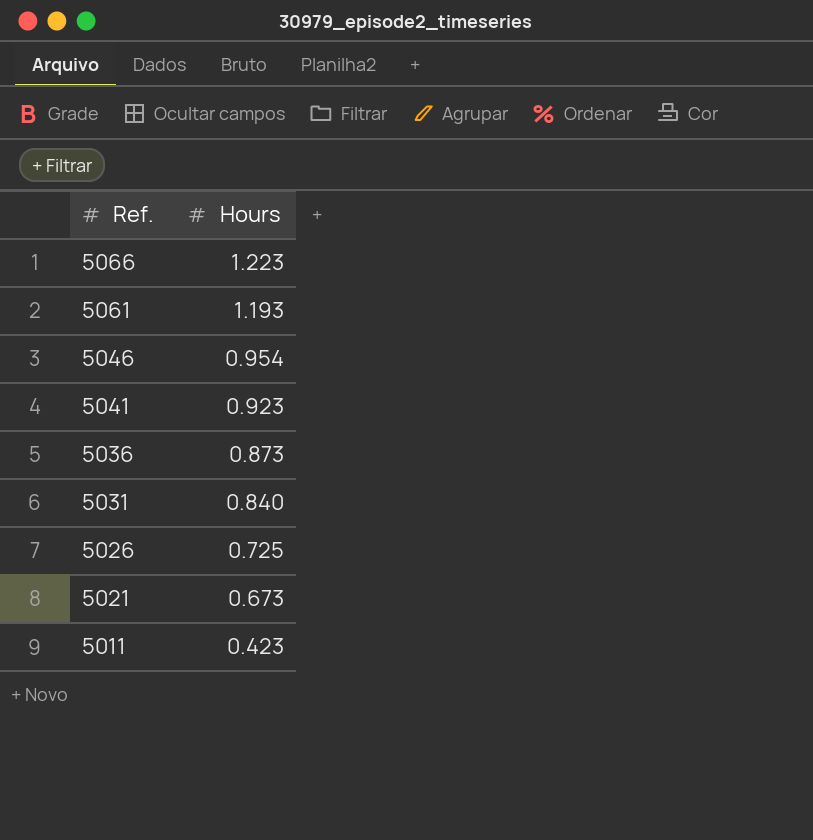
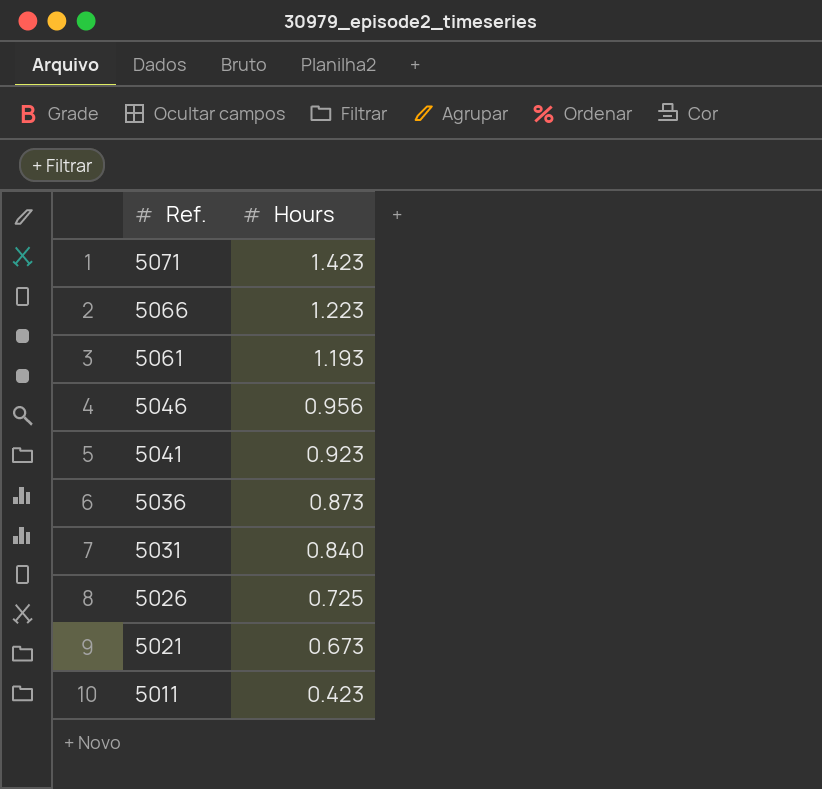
row 5071: none -> 1.423
5046 | Hours: 0.954 -> 0.956

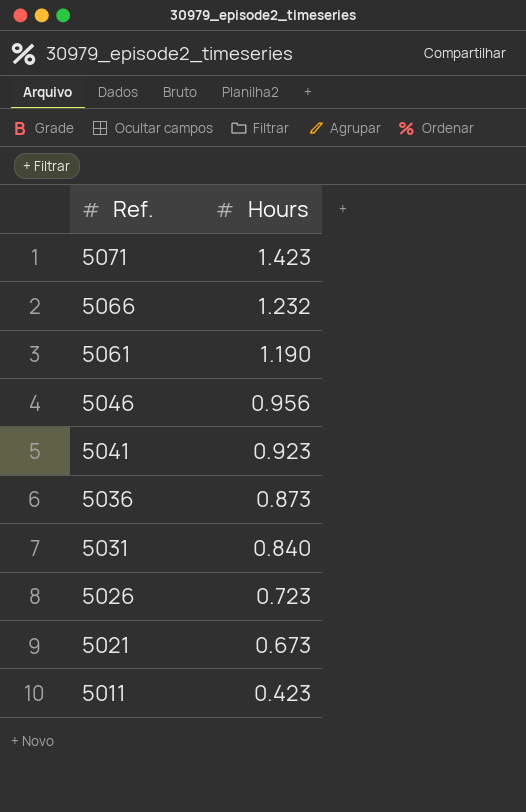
5066 | Hours: 1.223 -> 1.232
5061 | Hours: 1.193 -> 1.190
5026 | Hours: 0.725 -> 0.723

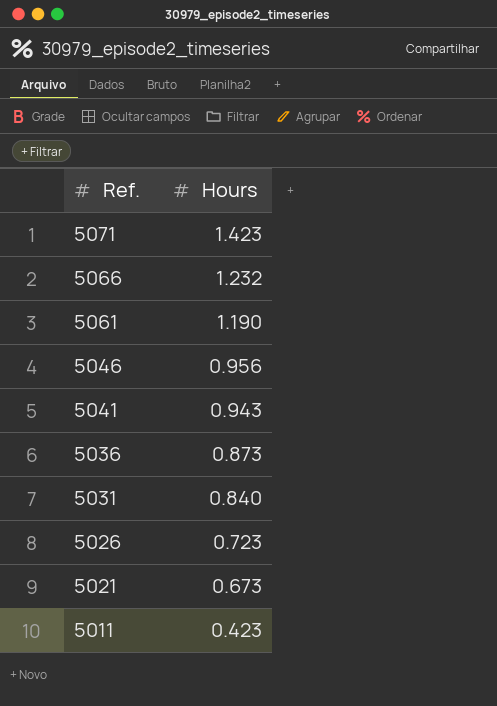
5041 | Hours: 0.923 -> 0.943

